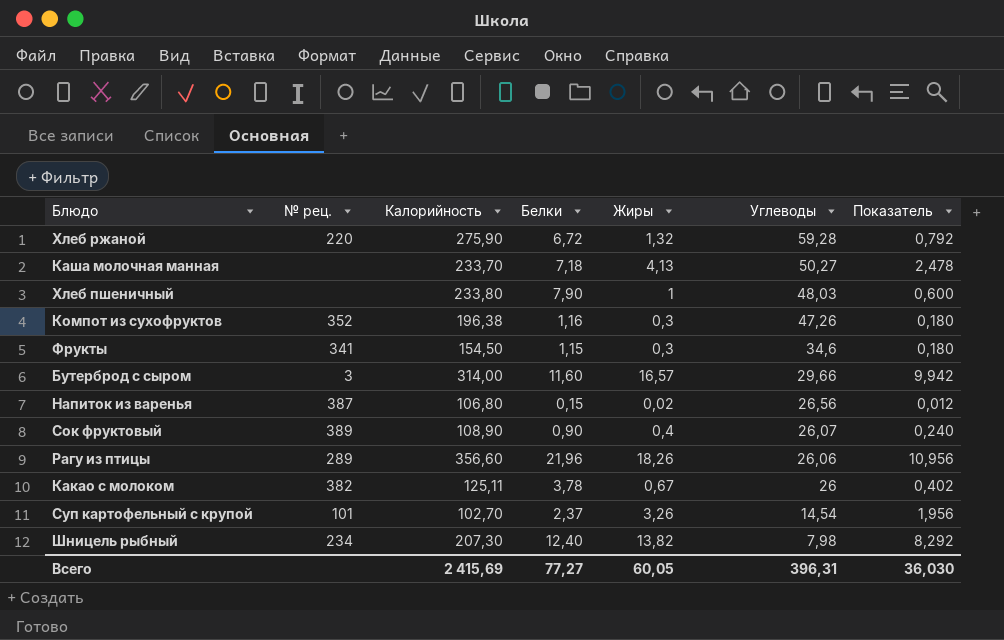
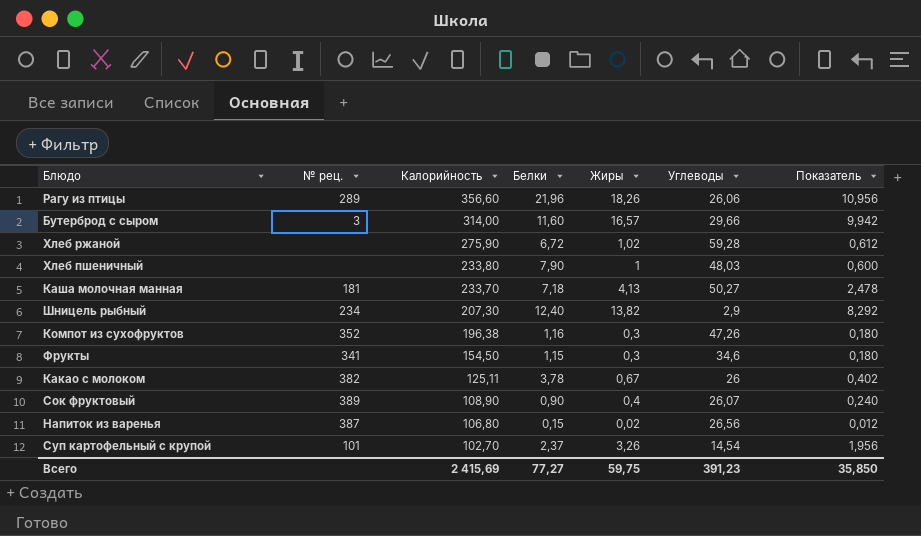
row order: Углеводы descending -> Калорийность descending
Хлеб ржаной | № рец.: 220 -> none
Хлеб ржаной | Жиры: 1,32 -> 1,02
Хлеб ржаной | Показатель: 0,792 -> 0,612
Каша молочная манная | № рец.: none -> 181
Шницель рыбный | Углеводы: 7,98 -> 2,9
Всего | Жиры: 60,05 -> 59,75
Всего | Углеводы: 396,31 -> 391,23
Всего | Показатель: 36,030 -> 35,850

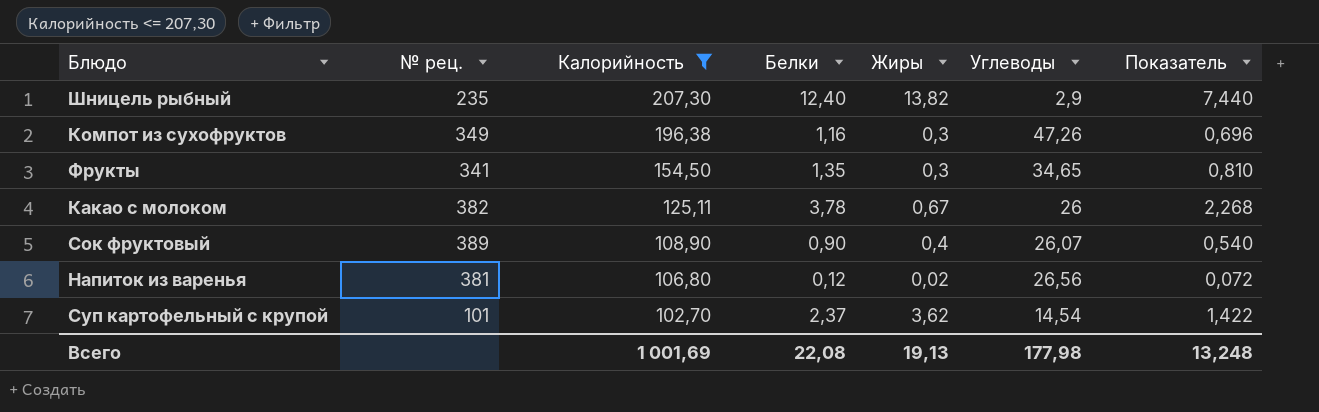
filter: none -> Калорийность <= 207,30
column Показатель | formula: [Жиры] * 0,6 -> [Белки] * 0,6
Шницель рыбный | № рец.: 234 -> 235
Компот из сухофруктов | № рец.: 352 -> 349
Фрукты | Белки: 1,15 -> 1,35
Фрукты | Углеводы: 34,6 -> 34,65
Напиток из варенья | № рец.: 387 -> 381
Напиток из варенья | Белки: 0,15 -> 0,12
Суп картофельный с крупой | Жиры: 3,26 -> 3,62
Всего | Калорийность: 2 415,69 -> 1 001,69
Всего | Белки: 77,27 -> 22,08
Всего | Жиры: 59,75 -> 19,13
Всего | Углеводы: 391,23 -> 177,98
Всего | Показатель: 35,850 -> 13,248

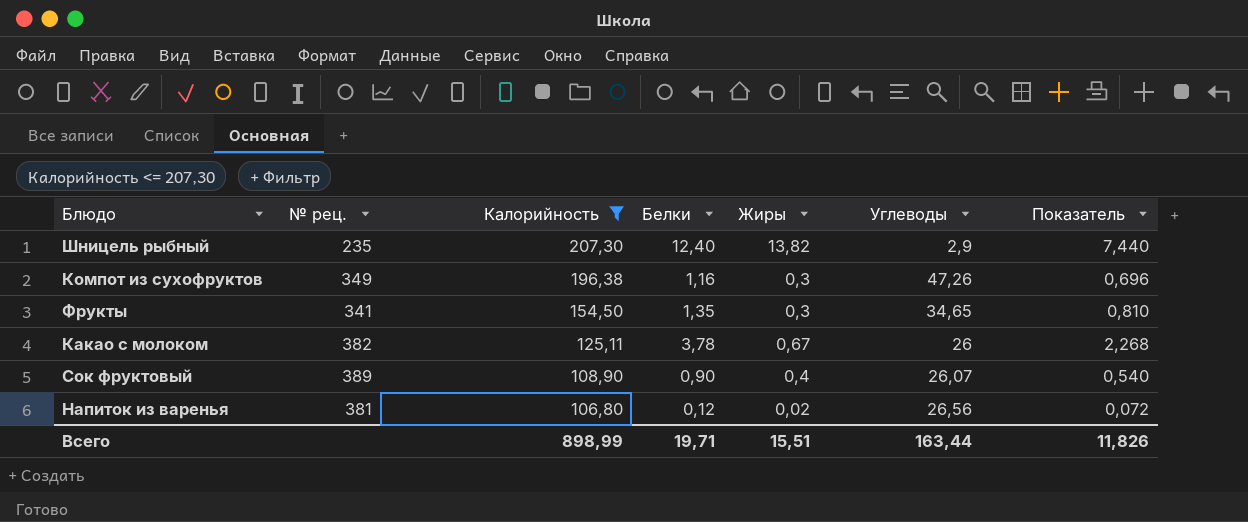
row Суп картофельный с крупой: 101 | 102,70 | 2,37 | 3,62 | 14,54 | 1,422 -> none
Всего | Калорийность: 1 001,69 -> 898,99
Всего | Белки: 22,08 -> 19,71
Всего | Жиры: 19,13 -> 15,51
Всего | Углеводы: 177,98 -> 163,44
Всего | Показатель: 13,248 -> 11,826

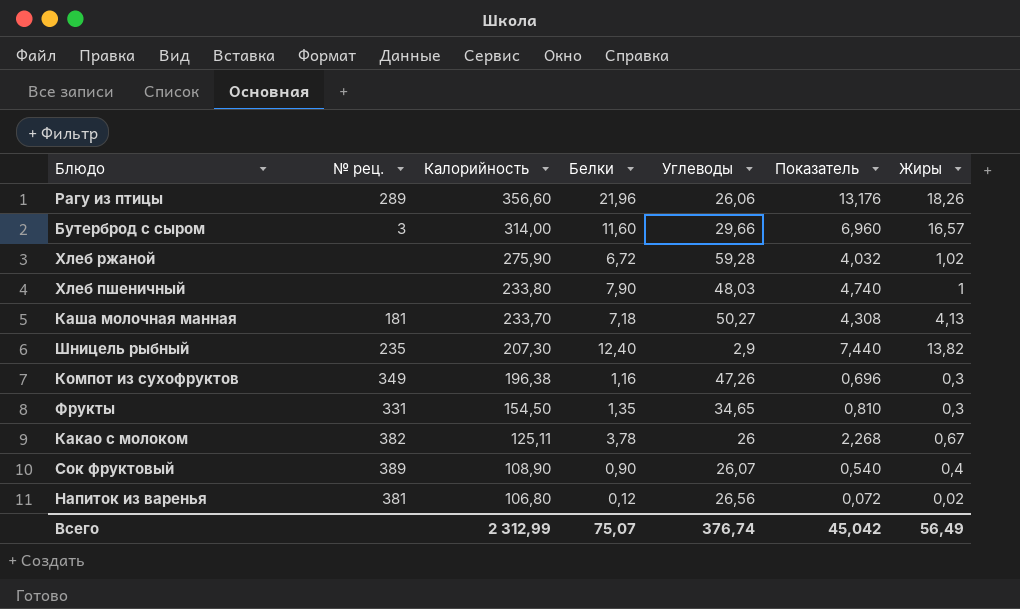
filter: Калорийность <= 207,30 -> none
column Жиры | position: 5 -> 7
Фрукты | № рец.: 341 -> 331
Всего | Калорийность: 898,99 -> 2 312,99
Всего | Белки: 19,71 -> 75,07
Всего | Углеводы: 163,44 -> 376,74
Всего | Показатель: 11,826 -> 45,042
Всего | Жиры: 15,51 -> 56,49

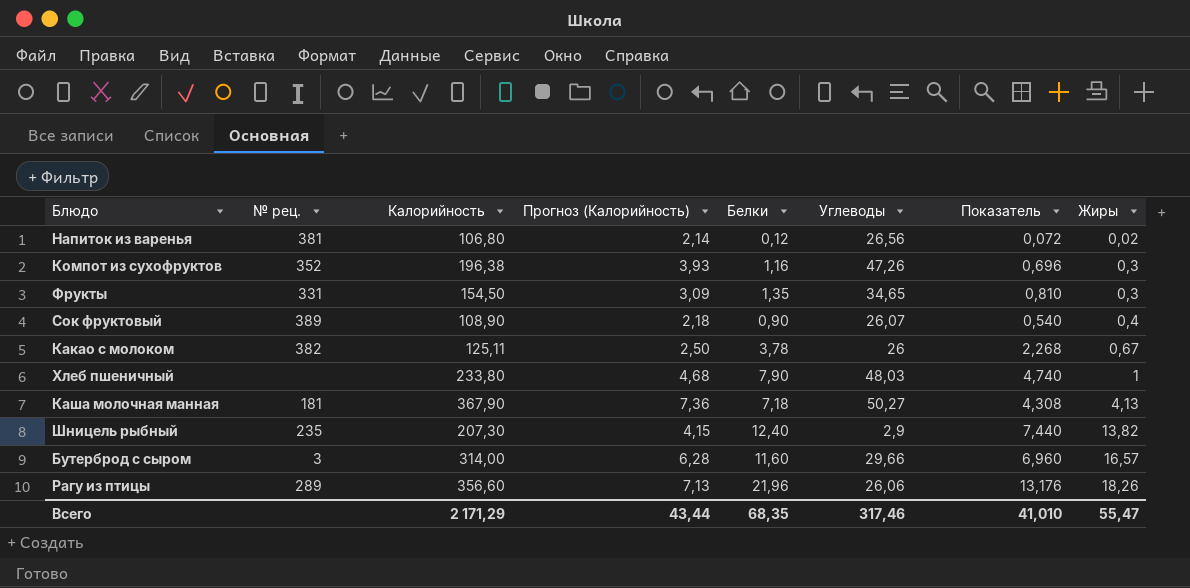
row order: Калорийность descending -> Жиры ascending
column Прогноз (Калорийность) | formula: none -> [Калорийность] * 0,02
row Хлеб ржаной: none | 275,90 | 6,72 | 59,28 | 4,032 | 1,02 -> none
Компот из сухофруктов | № рец.: 349 -> 352
Каша молочная манная | Калорийность: 233,70 -> 367,90
Всего | Калорийность: 2 312,99 -> 2 171,29
Всего | Белки: 75,07 -> 68,35
Всего | Углеводы: 376,74 -> 317,46
Всего | Показатель: 45,042 -> 41,010
Всего | Жиры: 56,49 -> 55,47

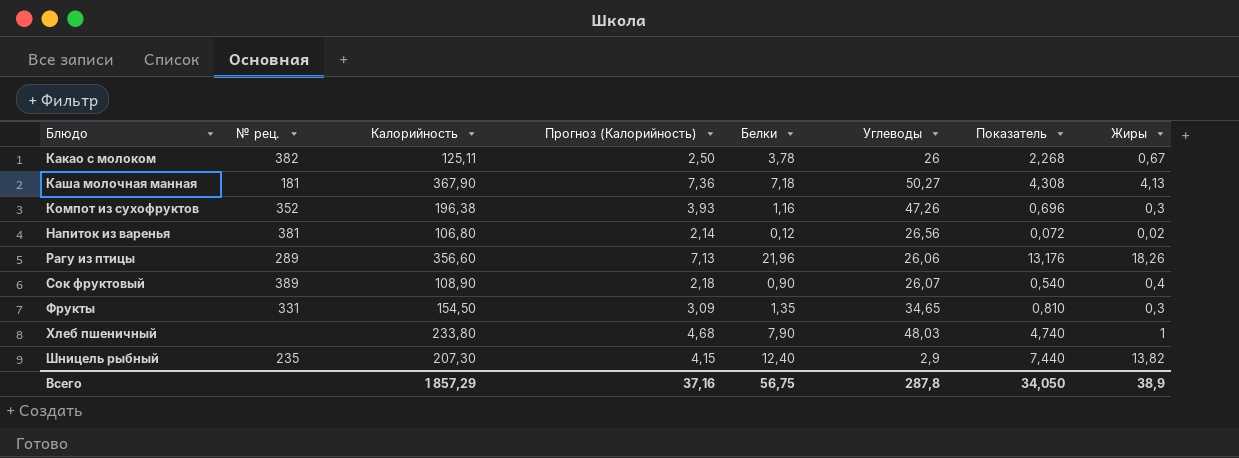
row order: Жиры ascending -> Блюдо ascending
row Бутерброд с сыром: 3 | 314,00 | 6,28 | 11,60 | 29,66 | 6,960 | 16,57 -> none
Всего | Калорийность: 2 171,29 -> 1 857,29
Всего | Прогноз (Калорийность): 43,44 -> 37,16
Всего | Белки: 68,35 -> 56,75
Всего | Углеводы: 317,46 -> 287,8
Всего | Показатель: 41,010 -> 34,050
Всего | Жиры: 55,47 -> 38,9

